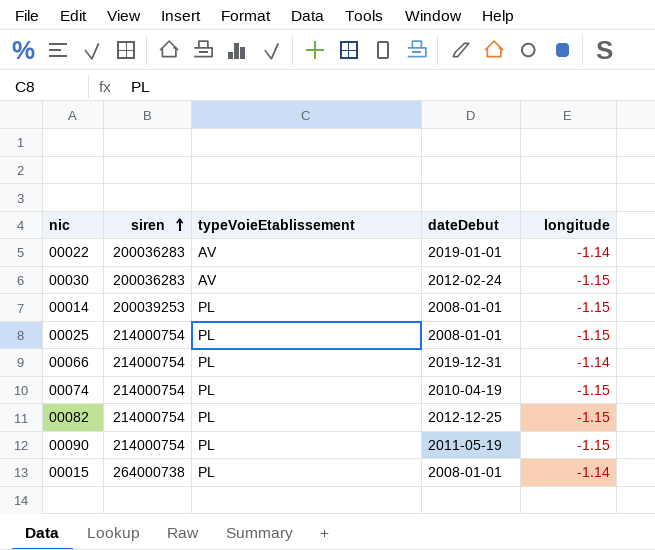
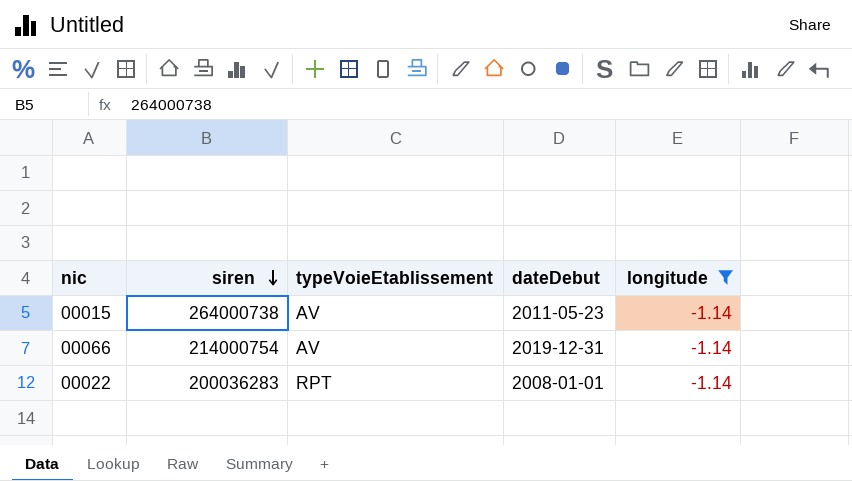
filter: none -> longitude = -1.14
row order: siren ascending -> siren descending
00015 | typeVoieEtablissement: PL -> AV
00015 | dateDebut: 2008-01-01 -> 2011-05-23
00066 | typeVoieEtablissement: PL -> AV
00022 | typeVoieEtablissement: AV -> RPT
00022 | dateDebut: 2019-01-01 -> 2008-01-01

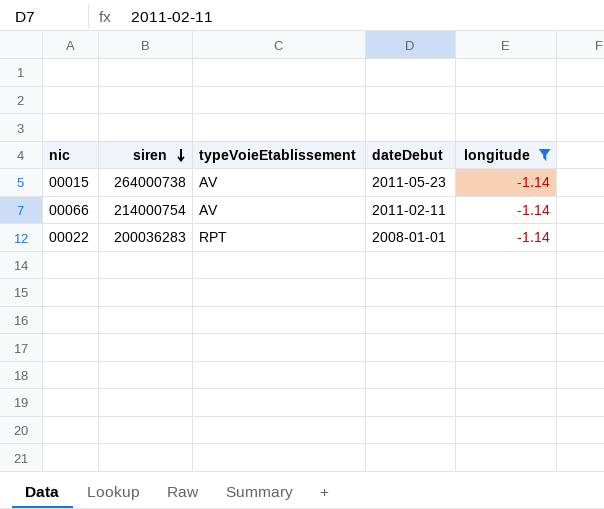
00066 | dateDebut: 2019-12-31 -> 2011-02-11

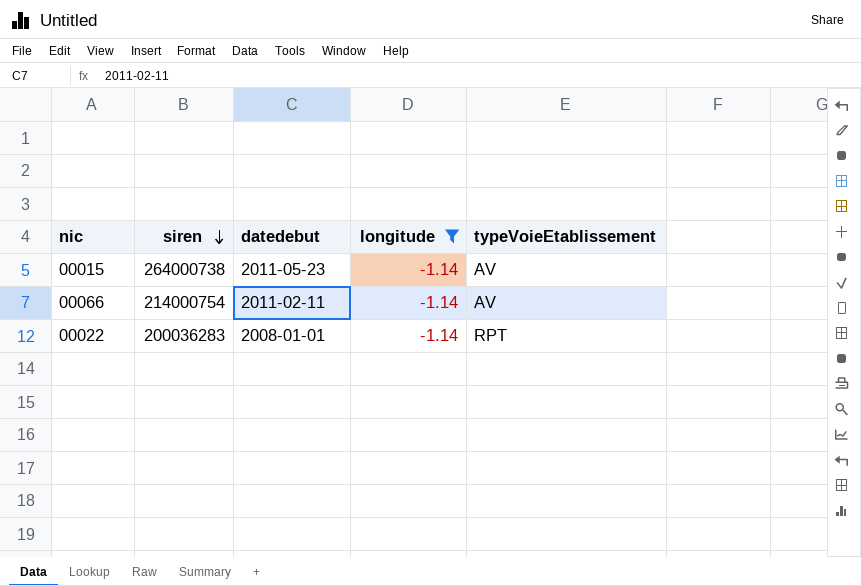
column name: dateDebut -> datedebut
column typeVoieEtablissement | position: 3 -> 5

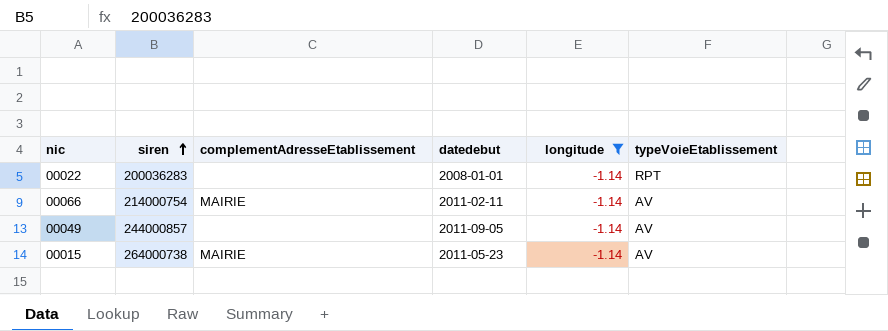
row order: siren descending -> siren ascending
column complementAdresseEtablissement | position: none -> 3
row 00049: none -> 244000857 | none | 2011-09-05 | -1.14 | AV

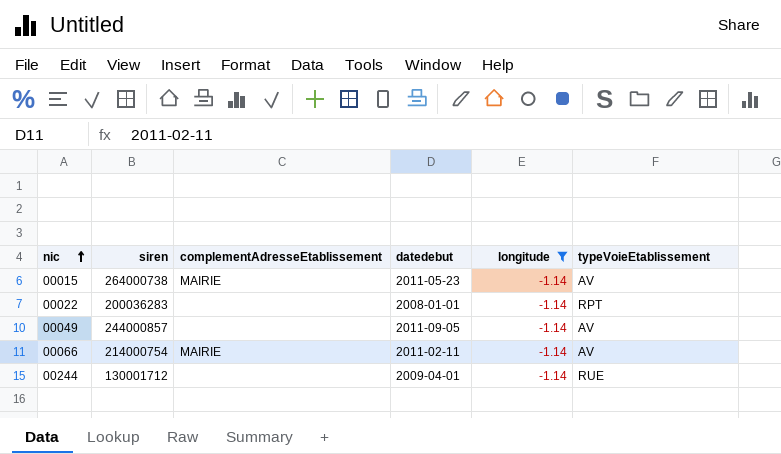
row order: siren ascending -> nic ascending
row 00244: none -> 130001712 | none | 2009-04-01 | -1.14 | RUE

